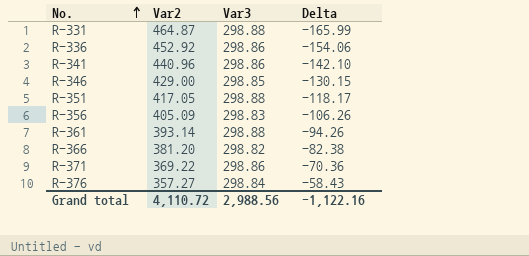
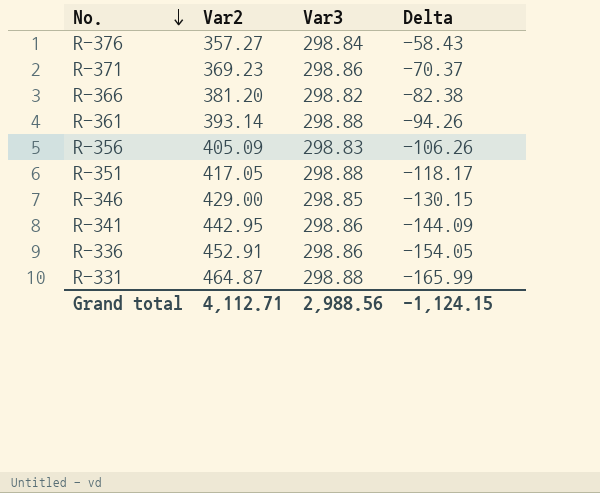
row order: No. ascending -> No. descending
R-371 | Var2: 369.22 -> 369.23
R-371 | Delta: -70.36 -> -70.37
R-341 | Var2: 440.96 -> 442.95
R-341 | Delta: -142.10 -> -144.09
R-336 | Var2: 452.92 -> 452.91
R-336 | Delta: -154.06 -> -154.05
Grand total | Var2: 4,110.72 -> 4,112.71
Grand total | Delta: -1,122.16 -> -1,124.15

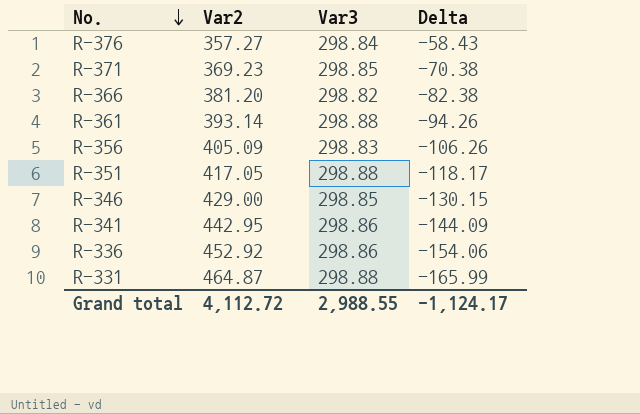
R-371 | Var3: 298.86 -> 298.85
R-371 | Delta: -70.37 -> -70.38
R-336 | Var2: 452.91 -> 452.92
R-336 | Delta: -154.05 -> -154.06
Grand total | Var2: 4,112.71 -> 4,112.72
Grand total | Var3: 2,988.56 -> 2,988.55
Grand total | Delta: -1,124.15 -> -1,124.17

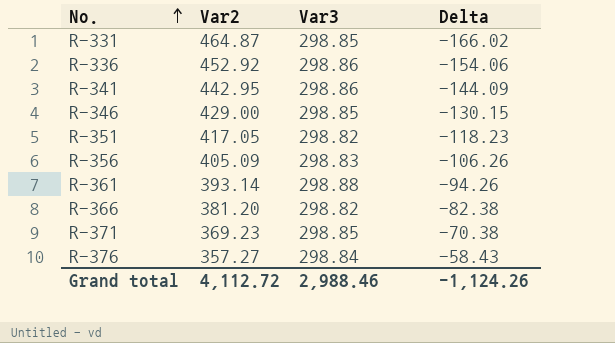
row order: No. descending -> No. ascending
R-331 | Var3: 298.88 -> 298.85
R-331 | Delta: -165.99 -> -166.02
R-351 | Var3: 298.88 -> 298.82
R-351 | Delta: -118.17 -> -118.23
Grand total | Var3: 2,988.55 -> 2,988.46
Grand total | Delta: -1,124.17 -> -1,124.26

